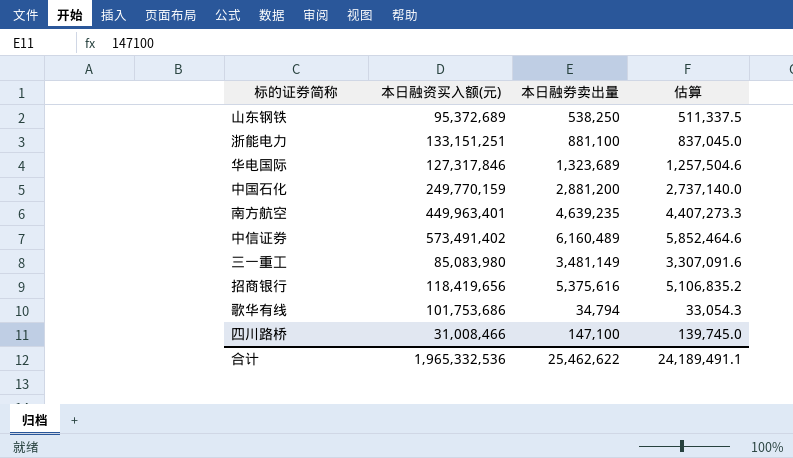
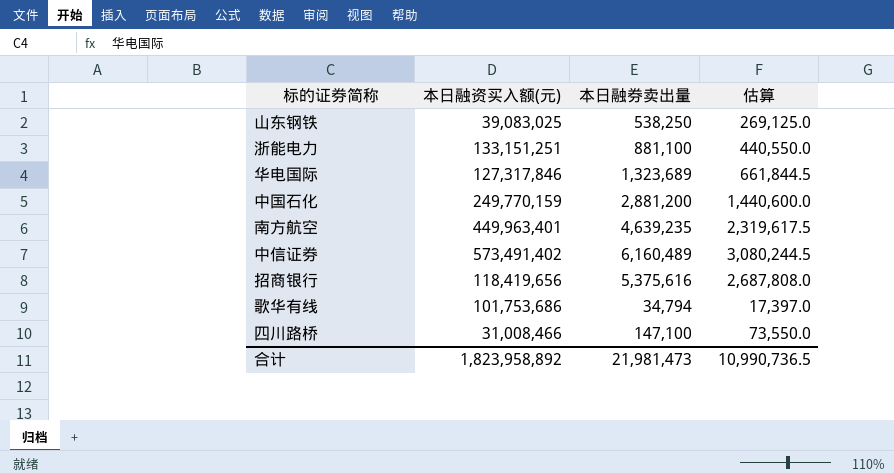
column 估算 | formula: [本日融券卖出量] * 0.95 -> [本日融券卖出量] * 0.5
row 三一重工: 85,083,980 | 3,481,149 | 3,307,091.6 -> none
山东钢铁 | 本日融资买入额(元): 95,372,689 -> 39,083,025
合计 | 本日融资买入额(元): 1,965,332,536 -> 1,823,958,892
合计 | 本日融券卖出量: 25,462,622 -> 21,981,473
合计 | 估算: 24,189,491.1 -> 10,990,736.5

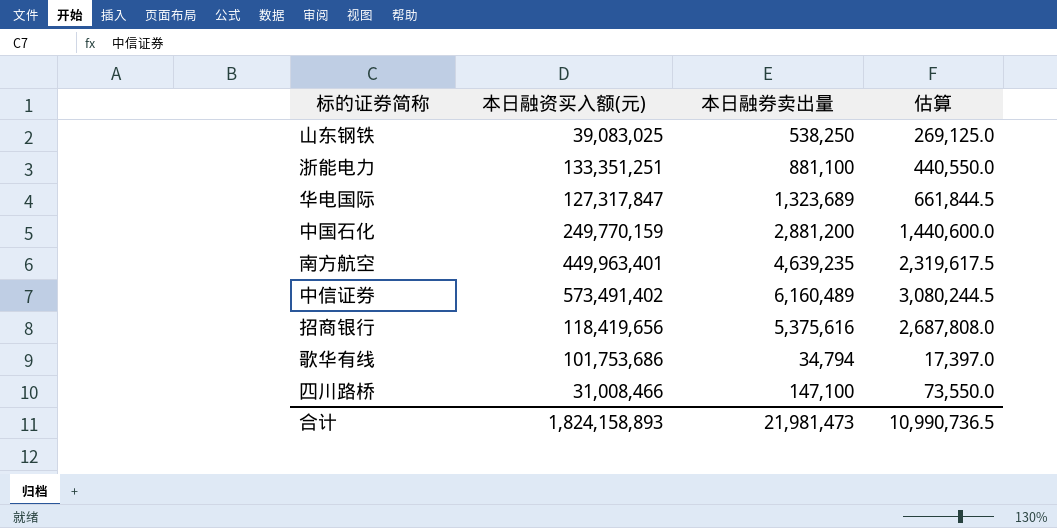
浙能电力 | 本日融资买入额(元): 133,151,251 -> 133,351,251
华电国际 | 本日融资买入额(元): 127,317,846 -> 127,317,847
合计 | 本日融资买入额(元): 1,823,958,892 -> 1,824,158,893

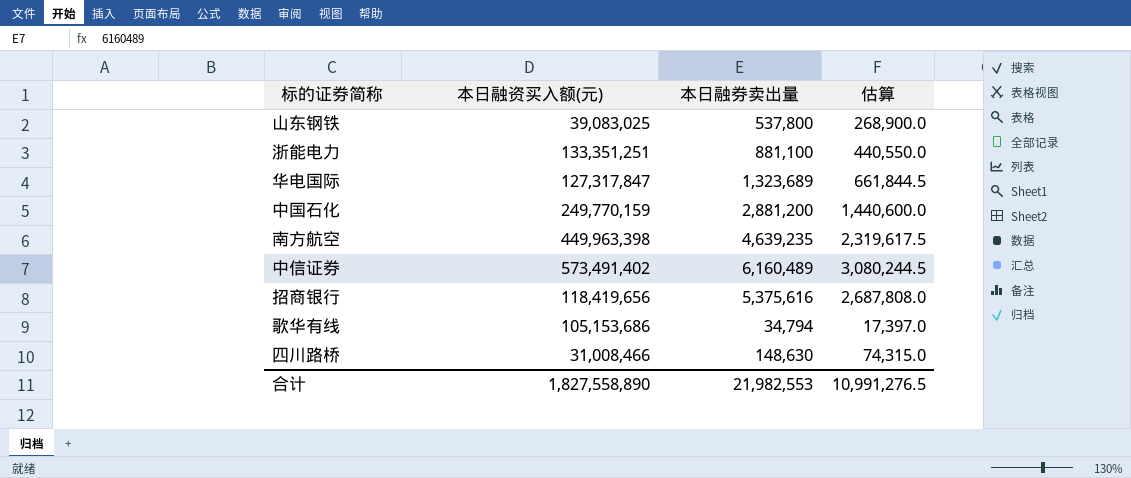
山东钢铁 | 本日融券卖出量: 538,250 -> 537,800
山东钢铁 | 估算: 269,125.0 -> 268,900.0
南方航空 | 本日融资买入额(元): 449,963,401 -> 449,963,398
歌华有线 | 本日融资买入额(元): 101,753,686 -> 105,153,686
四川路桥 | 本日融券卖出量: 147,100 -> 148,630
四川路桥 | 估算: 73,550.0 -> 74,315.0
合计 | 本日融资买入额(元): 1,824,158,893 -> 1,827,558,890
合计 | 本日融券卖出量: 21,981,473 -> 21,982,553
合计 | 估算: 10,990,736.5 -> 10,991,276.5

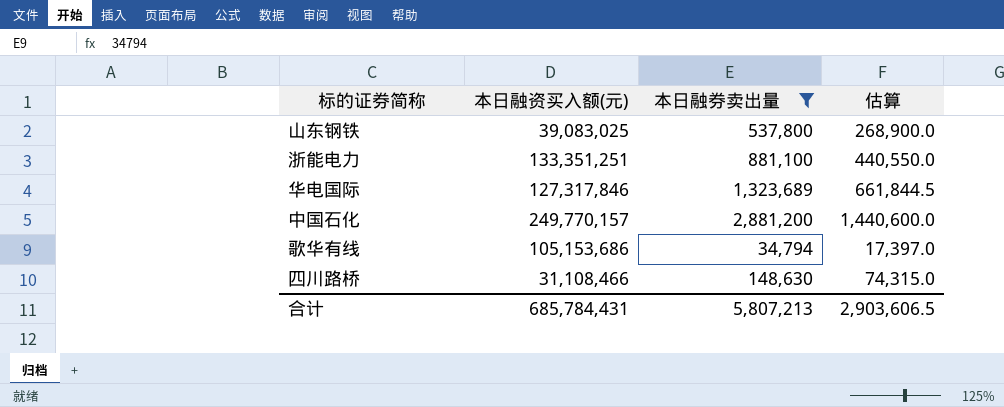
filter: none -> 本日融券卖出量 <= 2,881,200
华电国际 | 本日融资买入额(元): 127,317,847 -> 127,317,846
中国石化 | 本日融资买入额(元): 249,770,159 -> 249,770,157
四川路桥 | 本日融资买入额(元): 31,008,466 -> 31,108,466
合计 | 本日融资买入额(元): 1,827,558,890 -> 685,784,431
合计 | 本日融券卖出量: 21,982,553 -> 5,807,213
合计 | 估算: 10,991,276.5 -> 2,903,606.5

